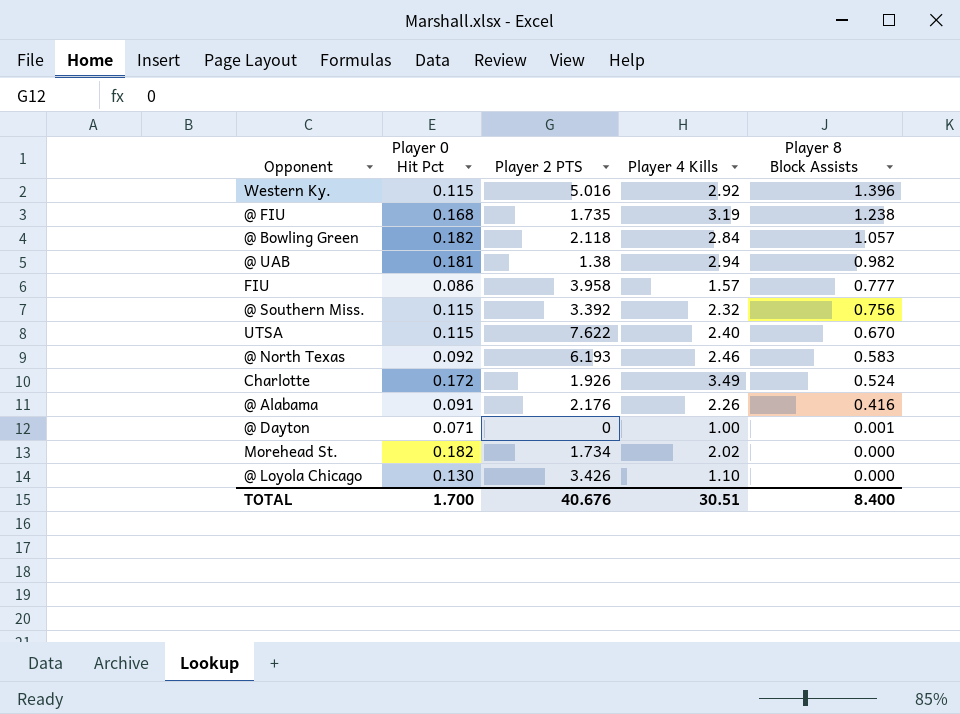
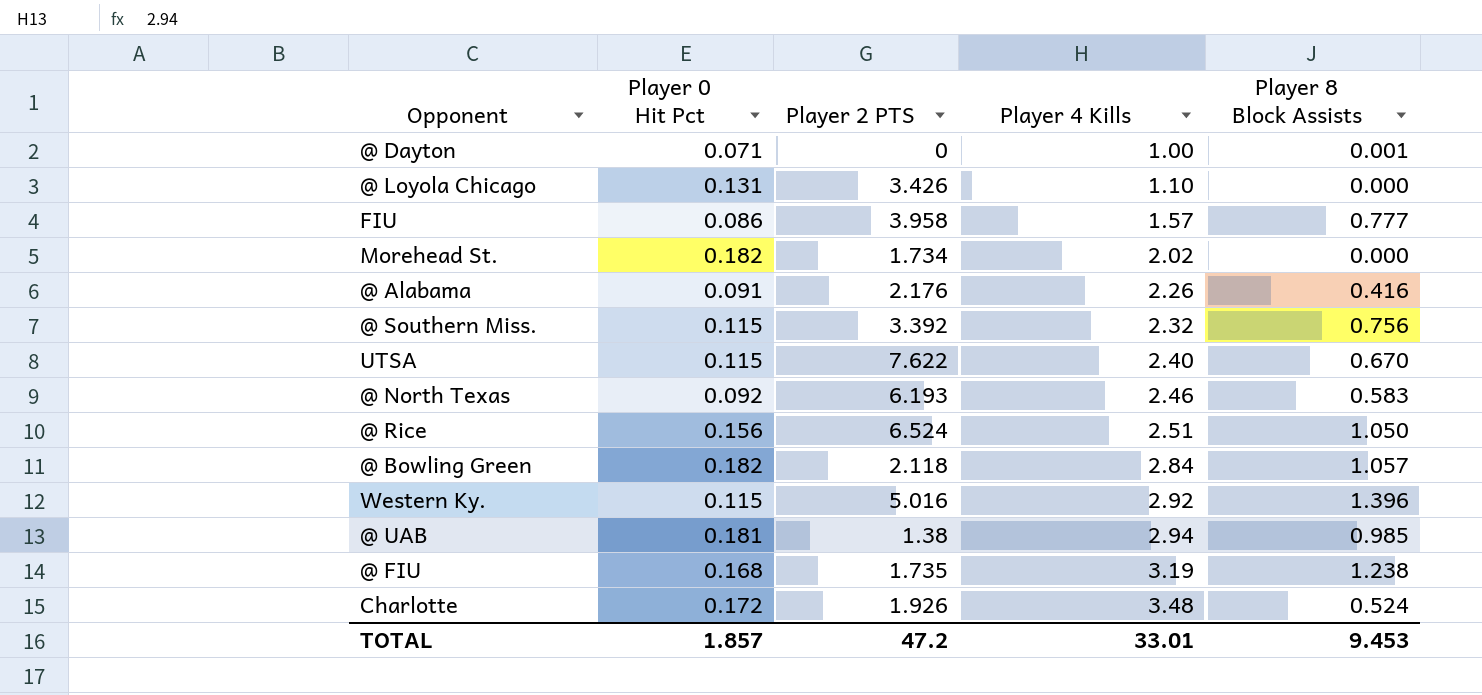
row order: Player 8 Block Assists descending -> Player 4 Kills ascending
@ Loyola Chicago | Player 0 Hit Pct: 0.130 -> 0.131
row @ Rice: none -> 0.156 | 6.524 | 2.51 | 1.050
@ UAB | Player 8 Block Assists: 0.982 -> 0.985
Charlotte | Player 4 Kills: 3.49 -> 3.48
TOTAL | Player 0 Hit Pct: 1.700 -> 1.857
TOTAL | Player 2 PTS: 40.676 -> 47.2
TOTAL | Player 4 Kills: 30.51 -> 33.01
TOTAL | Player 8 Block Assists: 8.400 -> 9.453

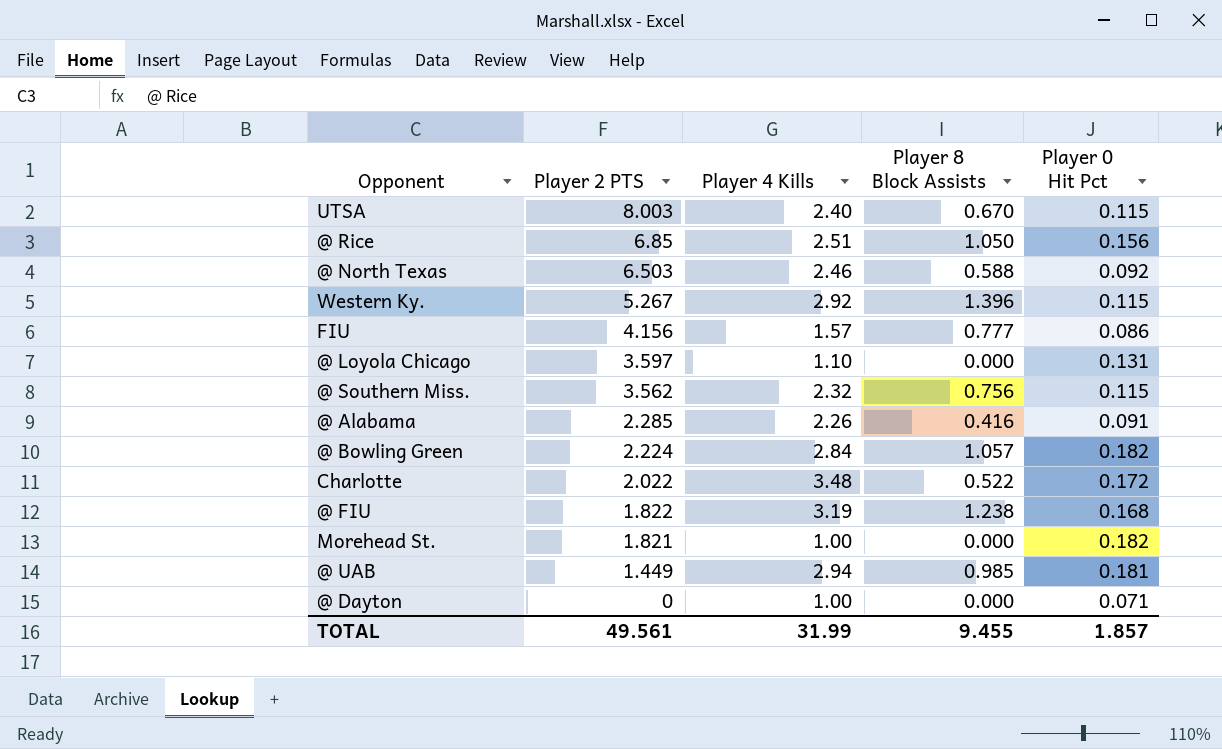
row order: Player 4 Kills ascending -> Player 2 PTS descending
column Player 0 Hit Pct | position: 2 -> 5
UTSA | Player 2 PTS: 7.622 -> 8.003
@ Rice | Player 2 PTS: 6.524 -> 6.85
@ North Texas | Player 2 PTS: 6.193 -> 6.503
@ North Texas | Player 8 Block Assists: 0.583 -> 0.588
Western Ky. | Player 2 PTS: 5.016 -> 5.267
FIU | Player 2 PTS: 3.958 -> 4.156
@ Loyola Chicago | Player 2 PTS: 3.426 -> 3.597
@ Southern Miss. | Player 2 PTS: 3.392 -> 3.562
@ Alabama | Player 2 PTS: 2.176 -> 2.285
@ Bowling Green | Player 2 PTS: 2.118 -> 2.224
Charlotte | Player 2 PTS: 1.926 -> 2.022
Charlotte | Player 8 Block Assists: 0.524 -> 0.522
@ FIU | Player 2 PTS: 1.735 -> 1.822
Morehead St. | Player 2 PTS: 1.734 -> 1.821
Morehead St. | Player 4 Kills: 2.02 -> 1.00
@ UAB | Player 2 PTS: 1.38 -> 1.449
@ Dayton | Player 8 Block Assists: 0.001 -> 0.000
TOTAL | Player 2 PTS: 47.2 -> 49.561
TOTAL | Player 4 Kills: 33.01 -> 31.99
TOTAL | Player 8 Block Assists: 9.453 -> 9.455

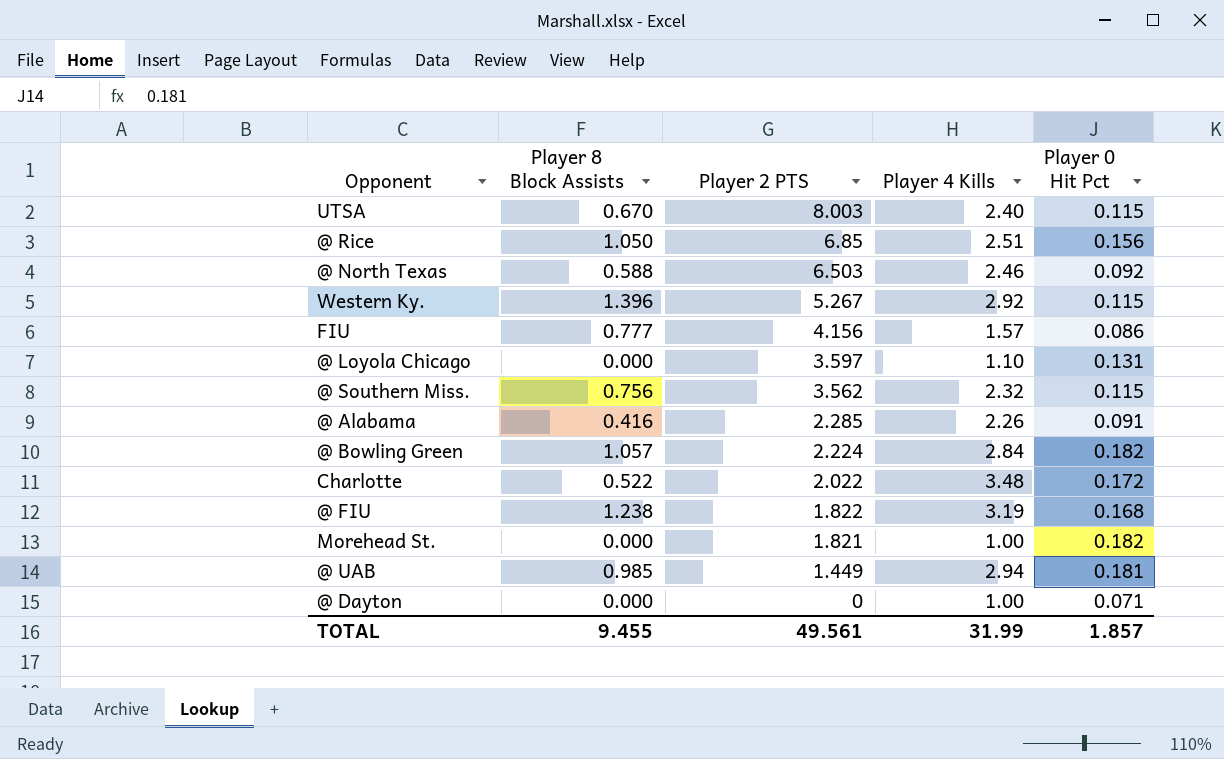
column Player 8 Block Assists | position: 4 -> 2

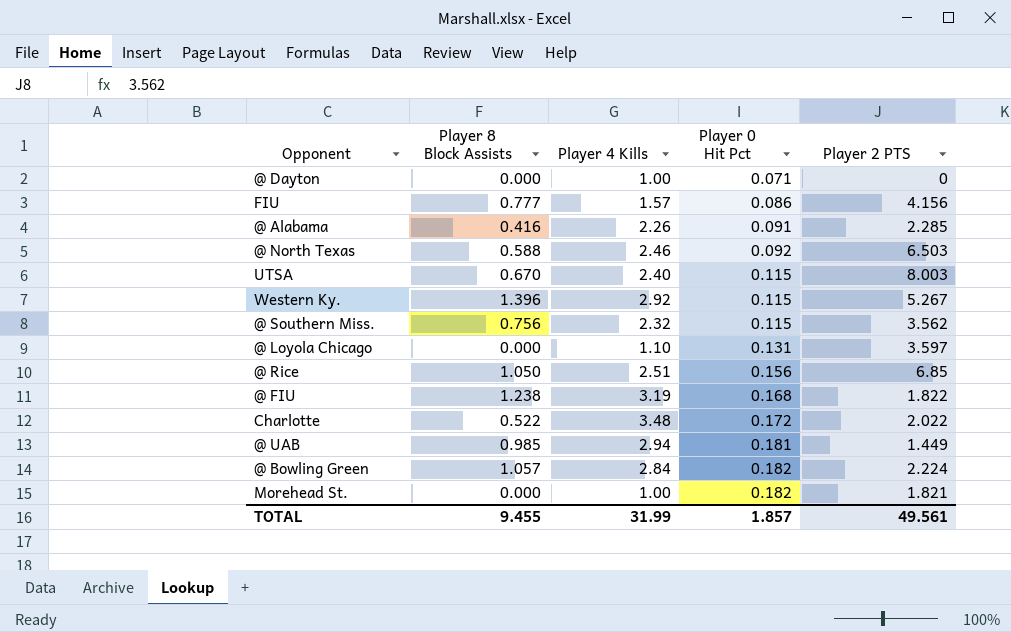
row order: Player 2 PTS descending -> Player 0 Hit Pct ascending
column Player 2 PTS | position: 3 -> 5

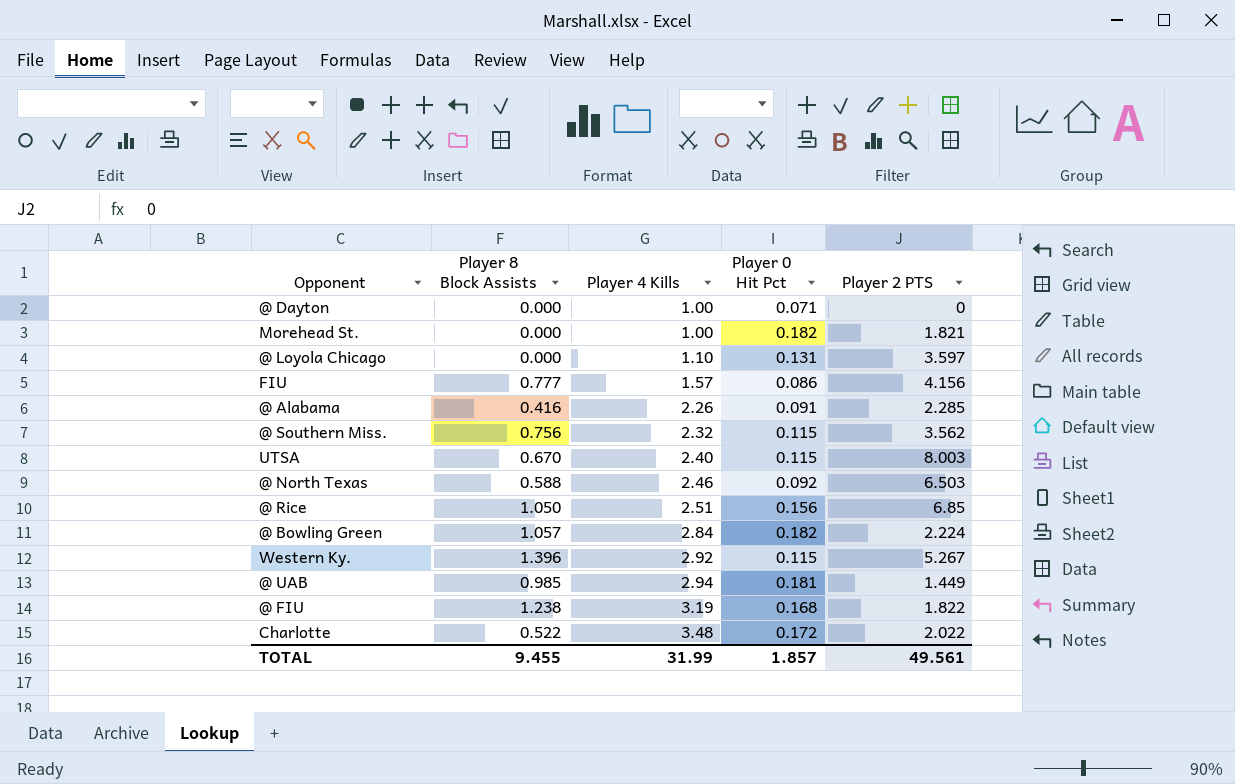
row order: Player 0 Hit Pct ascending -> Player 4 Kills ascending

